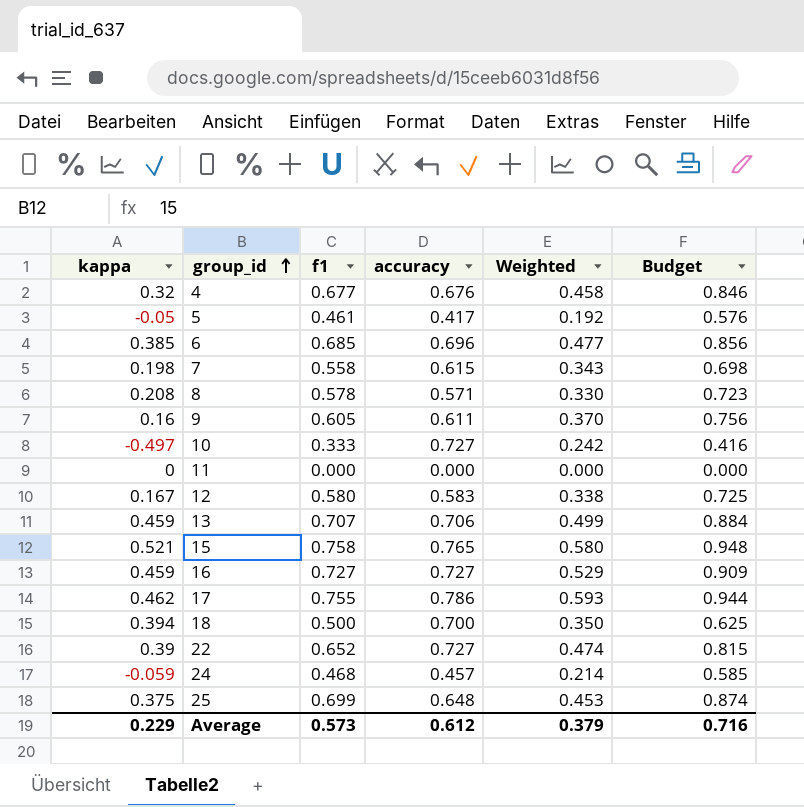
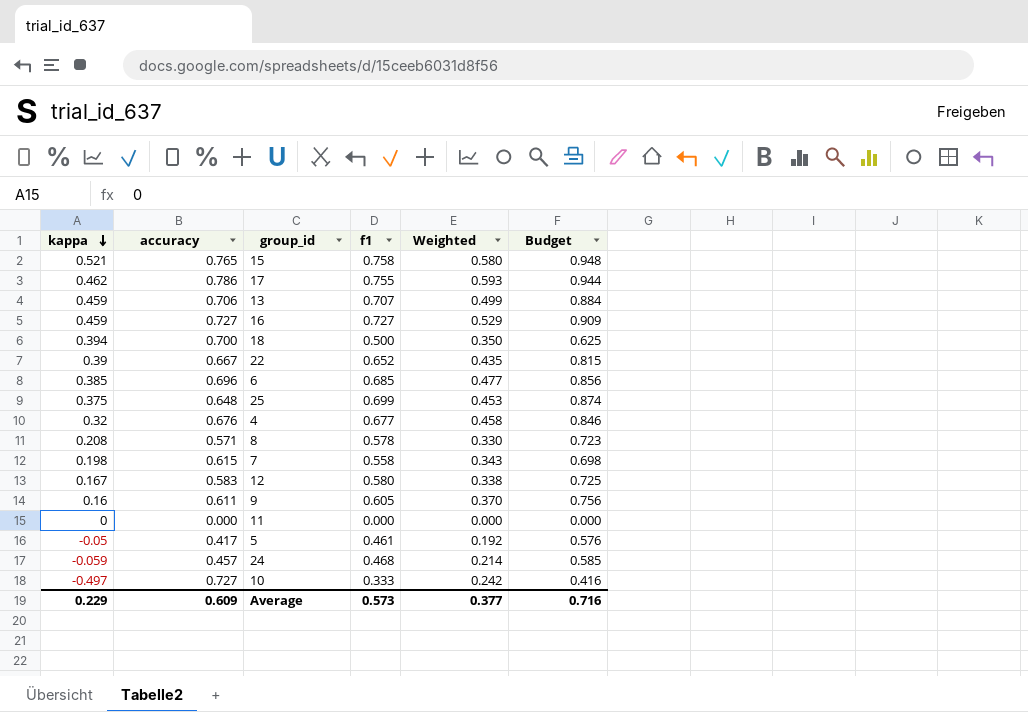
row order: group_id ascending -> kappa descending
column accuracy | position: 4 -> 2
22 | accuracy: 0.727 -> 0.667
22 | Weighted: 0.474 -> 0.435
Average | accuracy: 0.612 -> 0.609
Average | Weighted: 0.379 -> 0.377

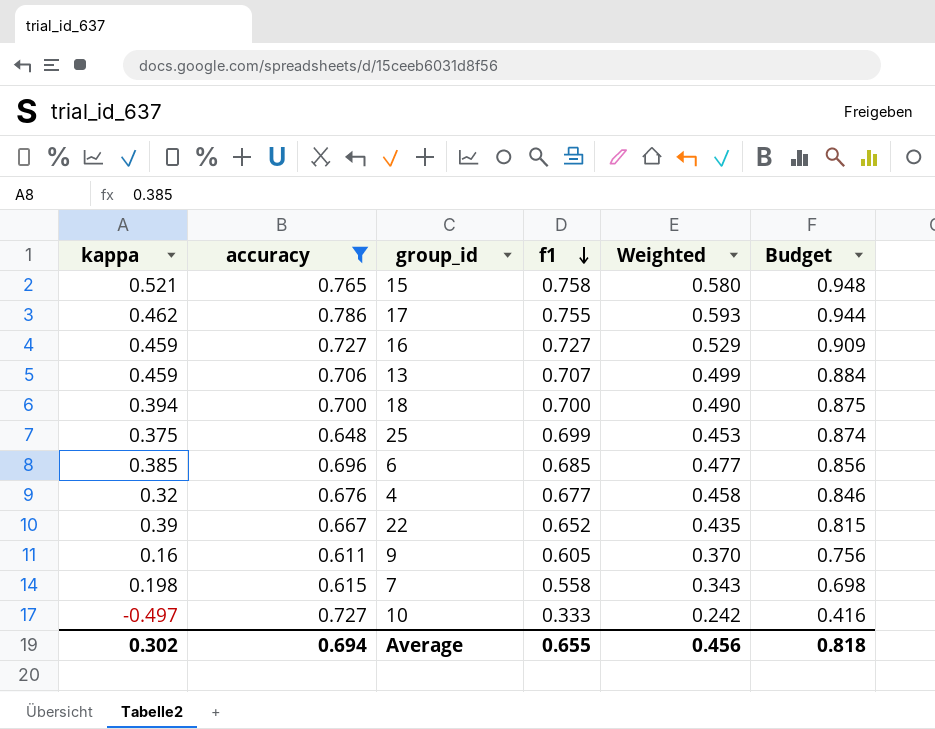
filter: none -> accuracy >= 0.611
row order: kappa descending -> f1 descending
18 | f1: 0.500 -> 0.700
18 | Weighted: 0.350 -> 0.490
18 | Budget: 0.625 -> 0.875
Average | kappa: 0.229 -> 0.302
Average | accuracy: 0.609 -> 0.694
Average | f1: 0.573 -> 0.655
Average | Weighted: 0.377 -> 0.456
Average | Budget: 0.716 -> 0.818

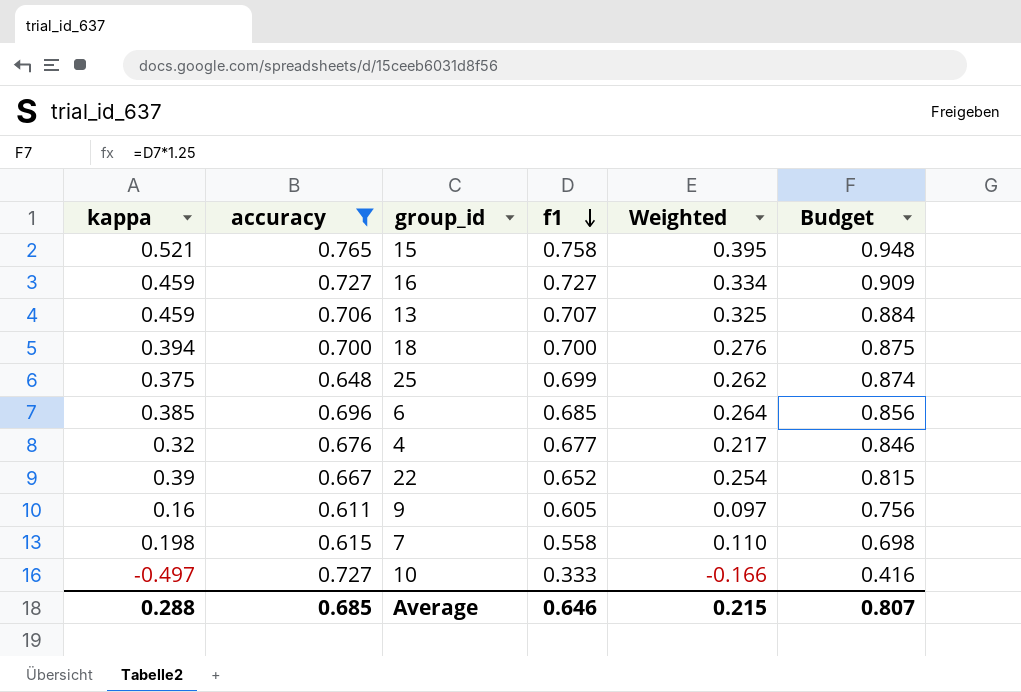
column Weighted | formula: [accuracy] * [f1] -> [kappa] * [f1]
row 17: 0.462 | 0.786 | 0.755 | 0.593 | 0.944 -> none
Average | kappa: 0.302 -> 0.288
Average | accuracy: 0.694 -> 0.685
Average | f1: 0.655 -> 0.646
Average | Weighted: 0.456 -> 0.215
Average | Budget: 0.818 -> 0.807

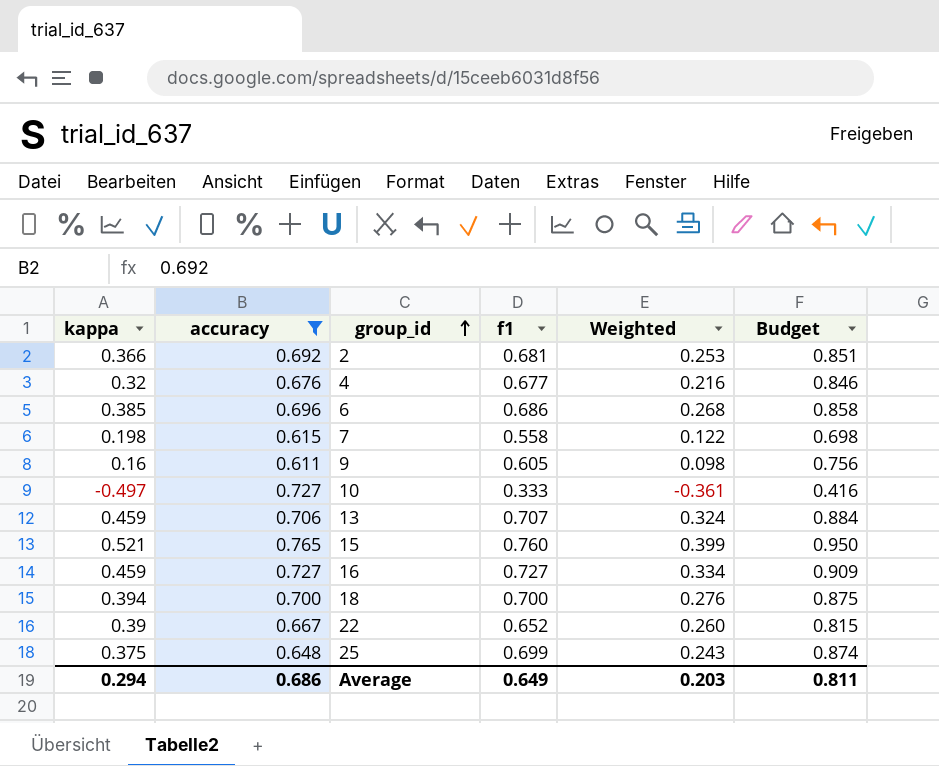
row order: f1 descending -> group_id ascending
column Weighted | formula: [kappa] * [f1] -> [kappa] * [accuracy]
row 2: none -> 0.366 | 0.692 | 0.681 | 0.253 | 0.851
6 | f1: 0.685 -> 0.686
6 | Budget: 0.856 -> 0.858
15 | f1: 0.758 -> 0.760
15 | Budget: 0.948 -> 0.950
Average | kappa: 0.288 -> 0.294
Average | accuracy: 0.685 -> 0.686
Average | f1: 0.646 -> 0.649
Average | Weighted: 0.215 -> 0.203
Average | Budget: 0.807 -> 0.811

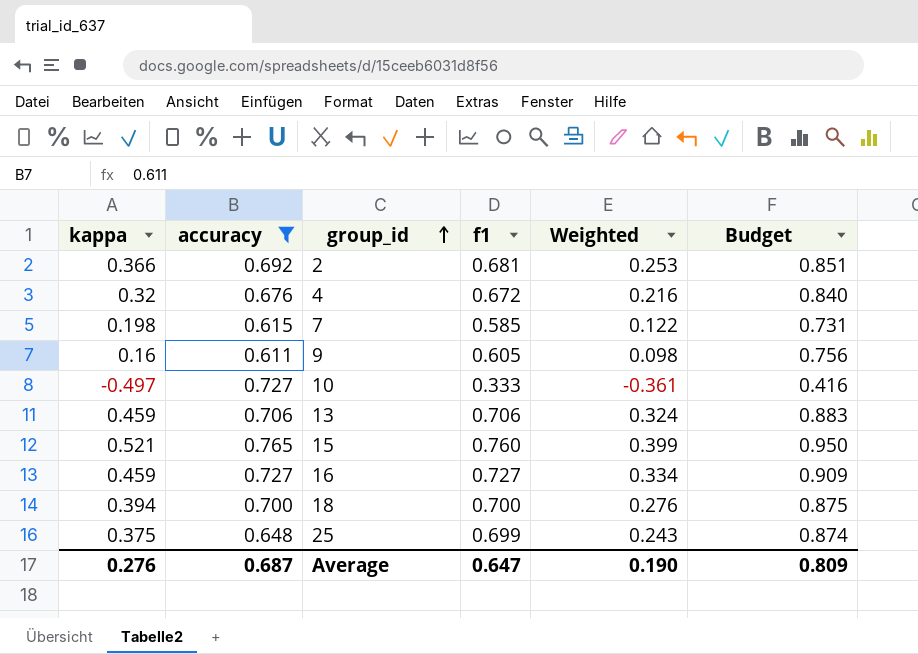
row 6: 0.385 | 0.696 | 0.686 | 0.268 | 0.858 -> none
row 22: 0.39 | 0.667 | 0.652 | 0.260 | 0.815 -> none
4 | f1: 0.677 -> 0.672
4 | Budget: 0.846 -> 0.840
7 | f1: 0.558 -> 0.585
7 | Budget: 0.698 -> 0.731
13 | f1: 0.707 -> 0.706
13 | Budget: 0.884 -> 0.883
Average | kappa: 0.294 -> 0.276
Average | accuracy: 0.686 -> 0.687
Average | f1: 0.649 -> 0.647
Average | Weighted: 0.203 -> 0.190
Average | Budget: 0.811 -> 0.809

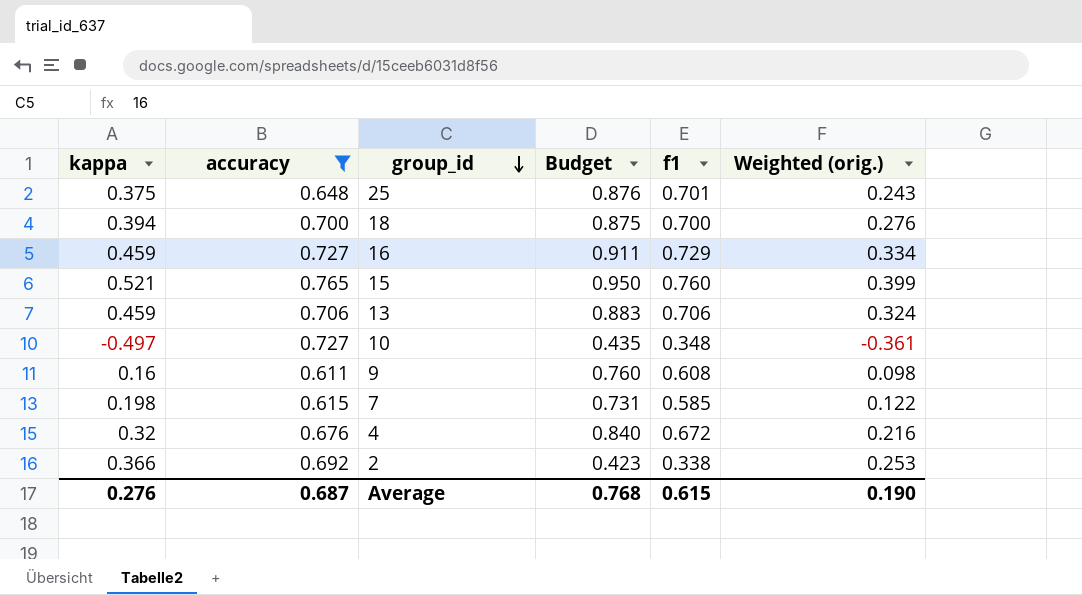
row order: group_id ascending -> group_id descending
column Budget | position: 6 -> 4
column name: Weighted -> Weighted (orig.)
25 | Budget: 0.874 -> 0.876
25 | f1: 0.699 -> 0.701
16 | Budget: 0.909 -> 0.911
16 | f1: 0.727 -> 0.729
10 | Budget: 0.416 -> 0.435
10 | f1: 0.333 -> 0.348
9 | Budget: 0.756 -> 0.760
9 | f1: 0.605 -> 0.608
2 | Budget: 0.851 -> 0.423
2 | f1: 0.681 -> 0.338
Average | Budget: 0.809 -> 0.768
Average | f1: 0.647 -> 0.615

